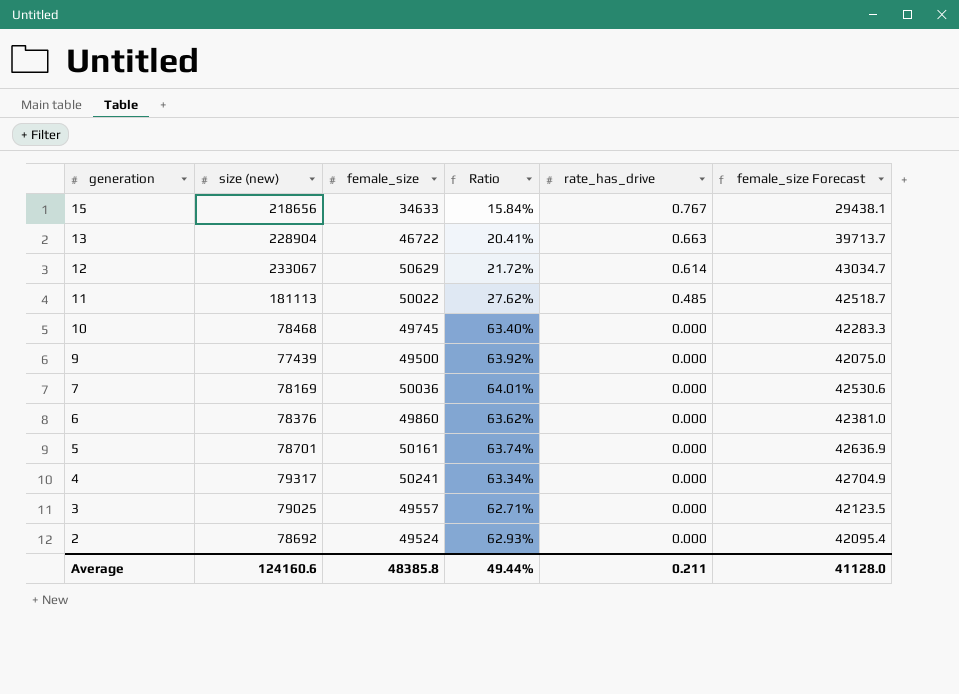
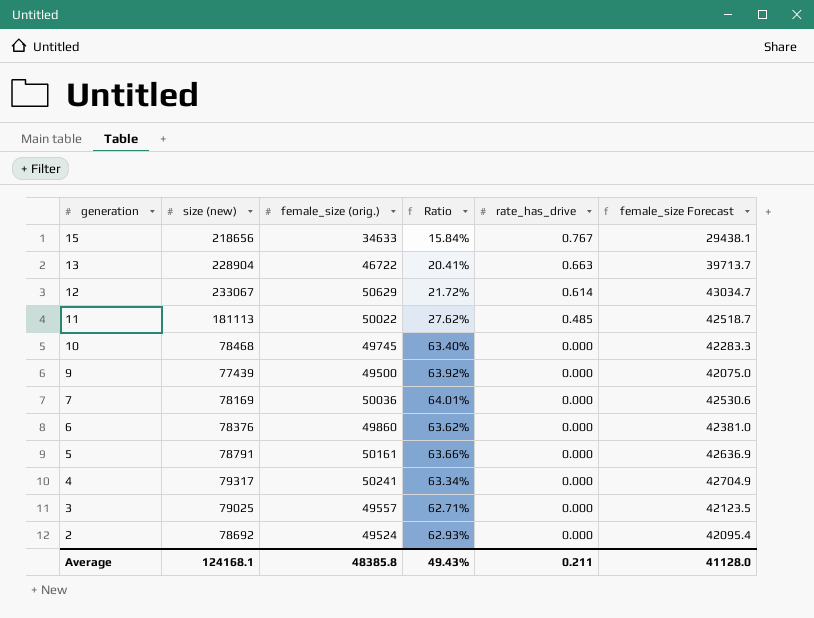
column name: female_size -> female_size (orig.)
5 | size (new): 78701 -> 78791
5 | Ratio: 63.74% -> 63.66%
Average | size (new): 124160.6 -> 124168.1
Average | Ratio: 49.44% -> 49.43%

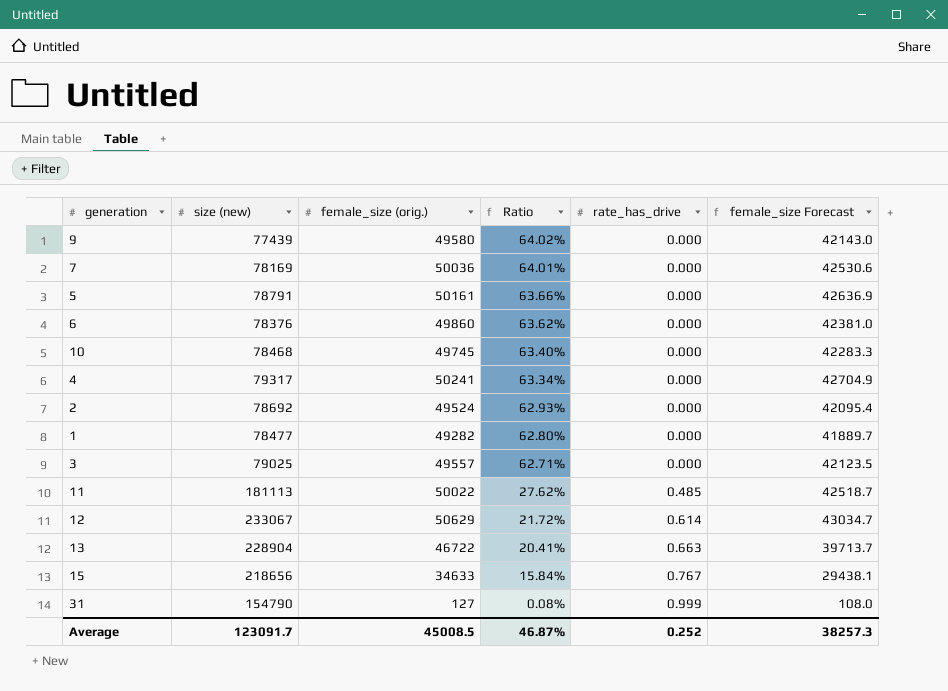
row order: generation descending -> Ratio descending
9 | female_size (orig.): 49500 -> 49580
9 | Ratio: 63.92% -> 64.02%
9 | female_size Forecast: 42075.0 -> 42143.0
row 1: none -> 78477 | 49282 | 62.80% | 0.000 | 41889.7
row 31: none -> 154790 | 127 | 0.08% | 0.999 | 108.0
Average | size (new): 124168.1 -> 123091.7
Average | female_size (orig.): 48385.8 -> 45008.5
Average | Ratio: 49.43% -> 46.87%
Average | rate_has_drive: 0.211 -> 0.252
Average | female_size Forecast: 41128.0 -> 38257.3

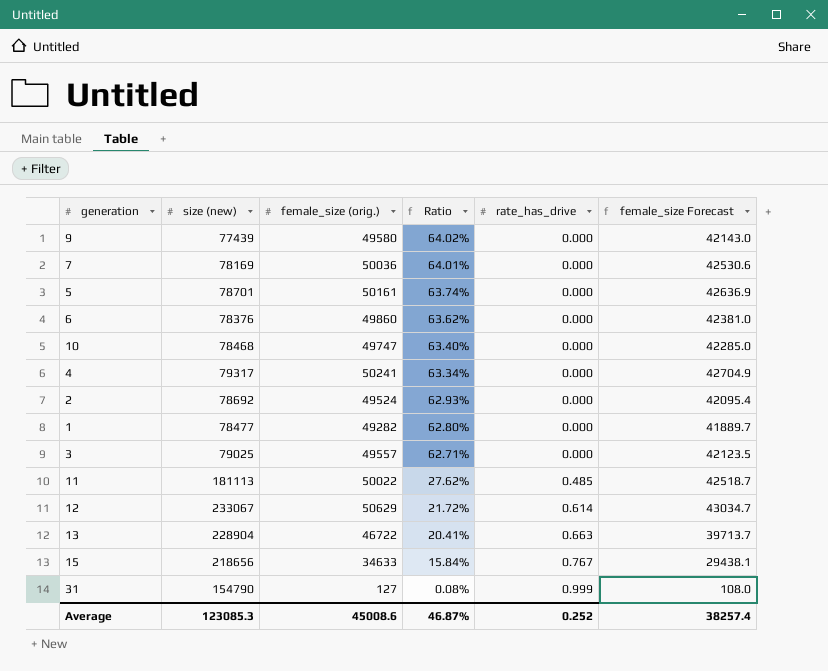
5 | size (new): 78791 -> 78701
5 | Ratio: 63.66% -> 63.74%
10 | female_size (orig.): 49745 -> 49747
10 | female_size Forecast: 42283.3 -> 42285.0
Average | size (new): 123091.7 -> 123085.3
Average | female_size (orig.): 45008.5 -> 45008.6
Average | female_size Forecast: 38257.3 -> 38257.4

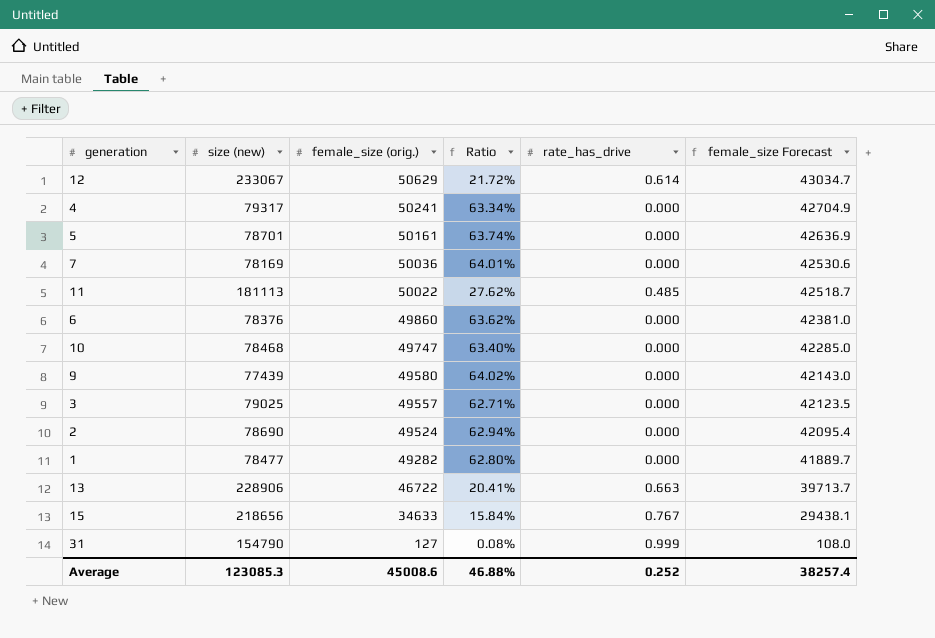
row order: Ratio descending -> female_size (orig.) descending
2 | size (new): 78692 -> 78690
2 | Ratio: 62.93% -> 62.94%
13 | size (new): 228904 -> 228906
Average | Ratio: 46.87% -> 46.88%

